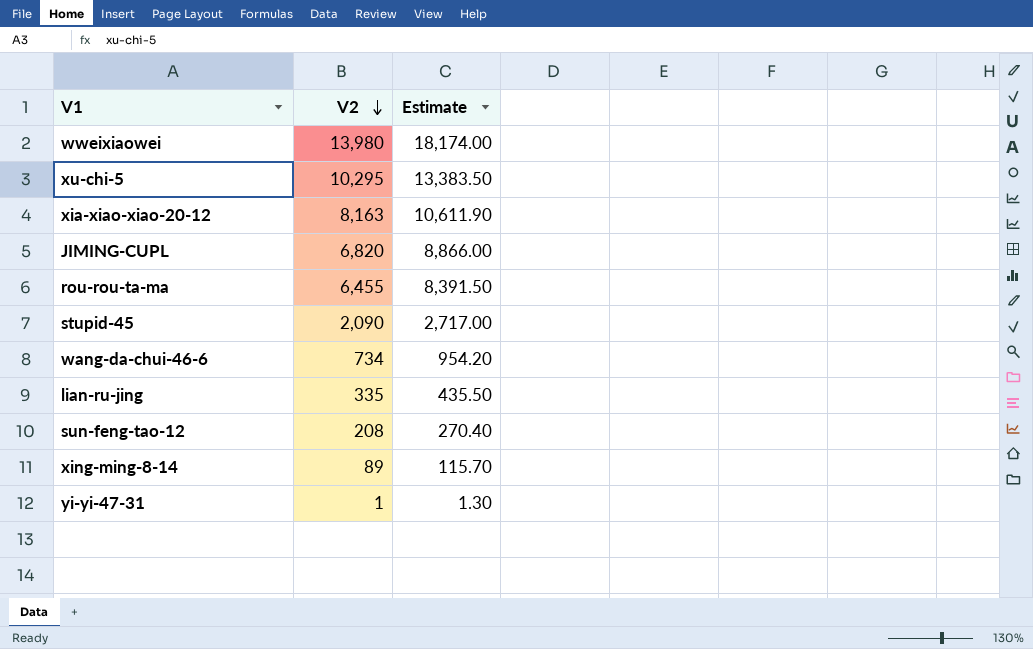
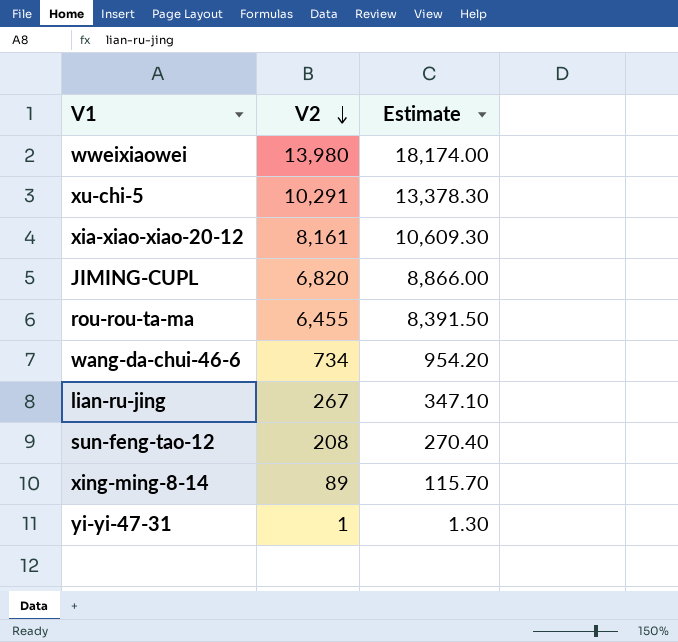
row stupid-45: 2,090 | 2,717.00 -> none
xu-chi-5 | V2: 10,295 -> 10,291
xu-chi-5 | Estimate: 13,383.50 -> 13,378.30
xia-xiao-xiao-20-12 | V2: 8,163 -> 8,161
xia-xiao-xiao-20-12 | Estimate: 10,611.90 -> 10,609.30
lian-ru-jing | V2: 335 -> 267
lian-ru-jing | Estimate: 435.50 -> 347.10

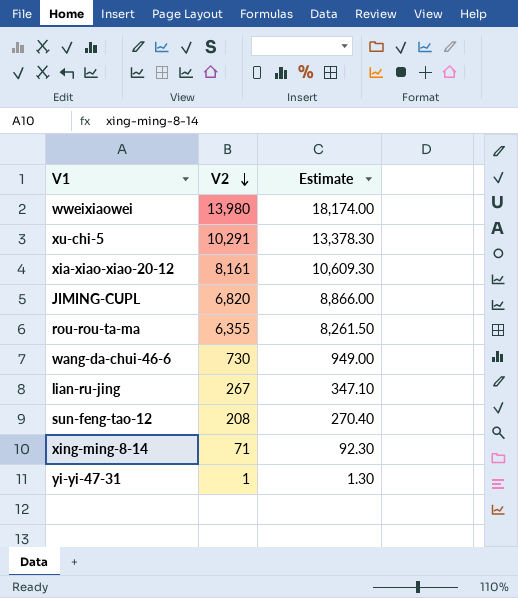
rou-rou-ta-ma | V2: 6,455 -> 6,355
rou-rou-ta-ma | Estimate: 8,391.50 -> 8,261.50
wang-da-chui-46-6 | V2: 734 -> 730
wang-da-chui-46-6 | Estimate: 954.20 -> 949.00
xing-ming-8-14 | V2: 89 -> 71
xing-ming-8-14 | Estimate: 115.70 -> 92.30

